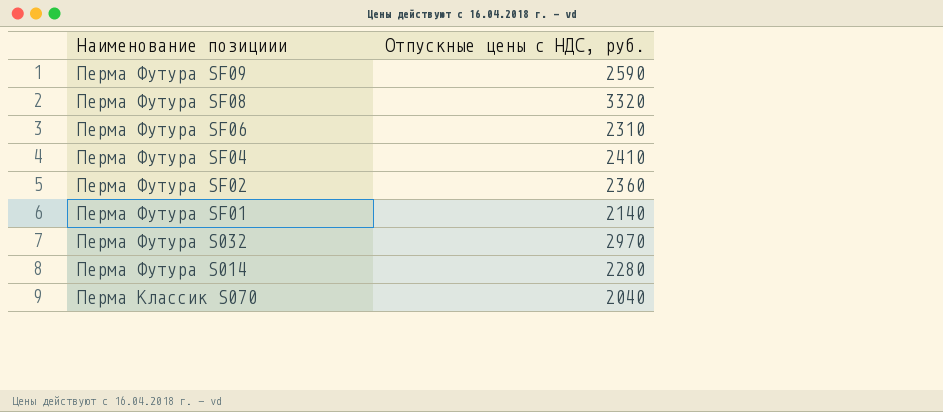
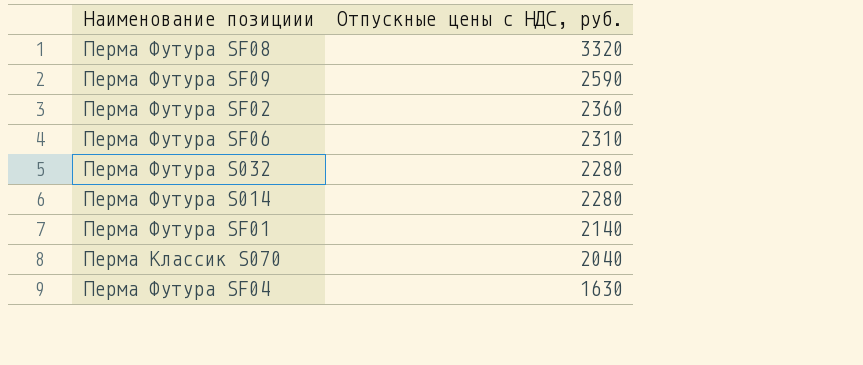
row order: Наименование позициии descending -> Отпускные цены с НДС, руб. descending
Перма Футура S032 | Отпускные цены с НДС, руб.: 2970 -> 2280
Перма Футура SF04 | Отпускные цены с НДС, руб.: 2410 -> 1630

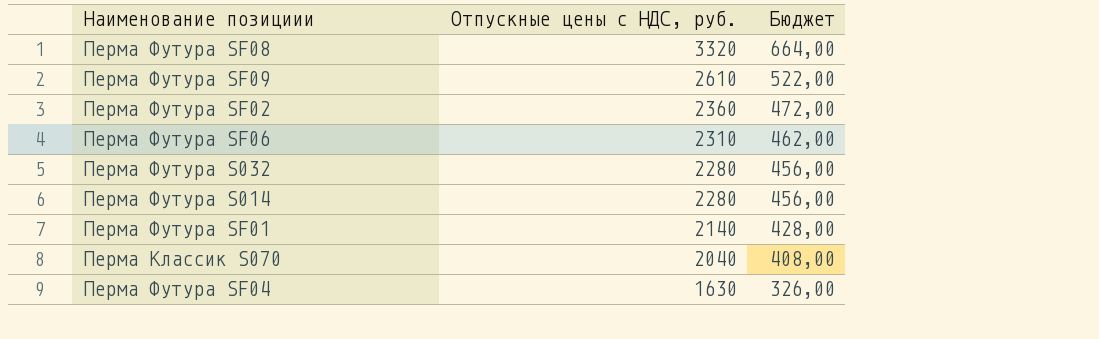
column Бюджет | formula: none -> [Отпускные цены с НДС, руб.] * 0,2
Перма Футура SF09 | Отпускные цены с НДС, руб.: 2590 -> 2610

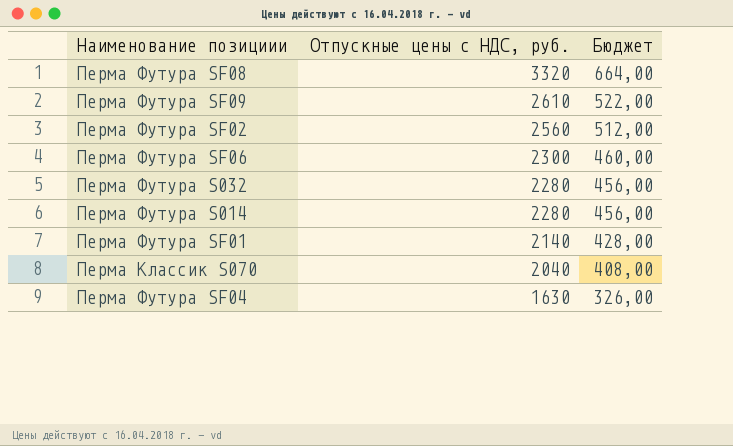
Перма Футура SF02 | Отпускные цены с НДС, руб.: 2360 -> 2560
Перма Футура SF02 | Бюджет: 472,00 -> 512,00
Перма Футура SF06 | Отпускные цены с НДС, руб.: 2310 -> 2300
Перма Футура SF06 | Бюджет: 462,00 -> 460,00

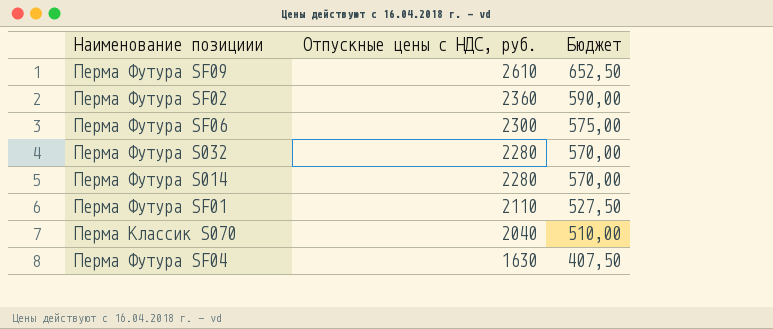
column Бюджет | formula: [Отпускные цены с НДС, руб.] * 0,2 -> [Отпускные цены с НДС, руб.] * 0,25
row Перма Футура SF08: 3320 | 664,00 -> none
Перма Футура SF02 | Отпускные цены с НДС, руб.: 2560 -> 2360
Перма Футура SF01 | Отпускные цены с НДС, руб.: 2140 -> 2110

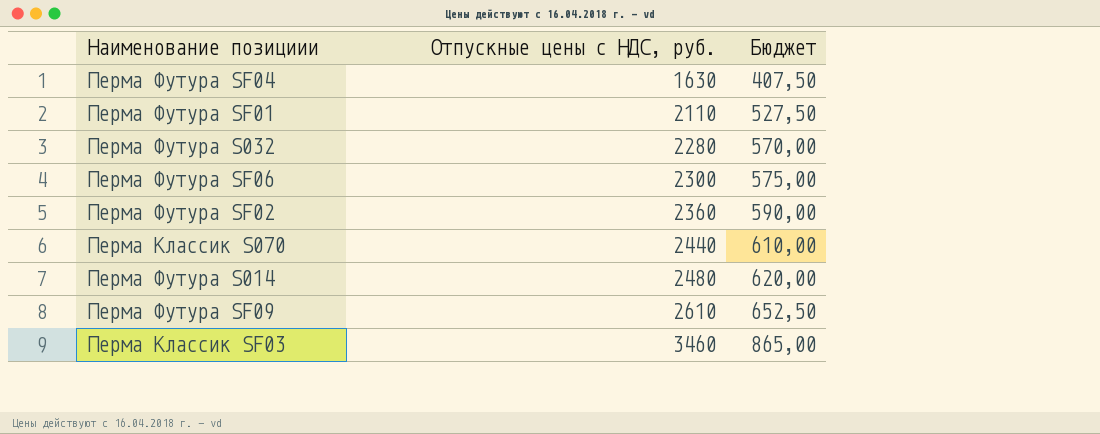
row order: Отпускные цены с НДС, руб. descending -> Отпускные цены с НДС, руб. ascending
Перма Классик S070 | Отпускные цены с НДС, руб.: 2040 -> 2440
Перма Классик S070 | Бюджет: 510,00 -> 610,00
Перма Футура S014 | Отпускные цены с НДС, руб.: 2280 -> 2480
Перма Футура S014 | Бюджет: 570,00 -> 620,00
row Перма Классик SF03: none -> 3460 | 865,00

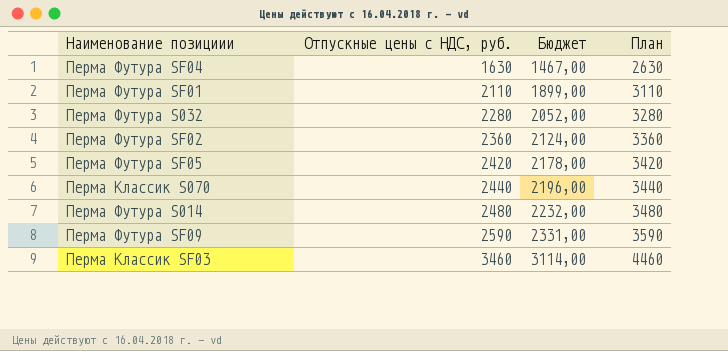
column Бюджет | formula: [Отпускные цены с НДС, руб.] * 0,25 -> [Отпускные цены с НДС, руб.] * 0,9
column План | formula: none -> [Отпускные цены с НДС, руб.] + 1000
row Перма Футура SF06: 2300 | 575,00 -> none
row Перма Футура SF05: none -> 2420 | 2178,00 | 3420
Перма Футура SF09 | Отпускные цены с НДС, руб.: 2610 -> 2590

